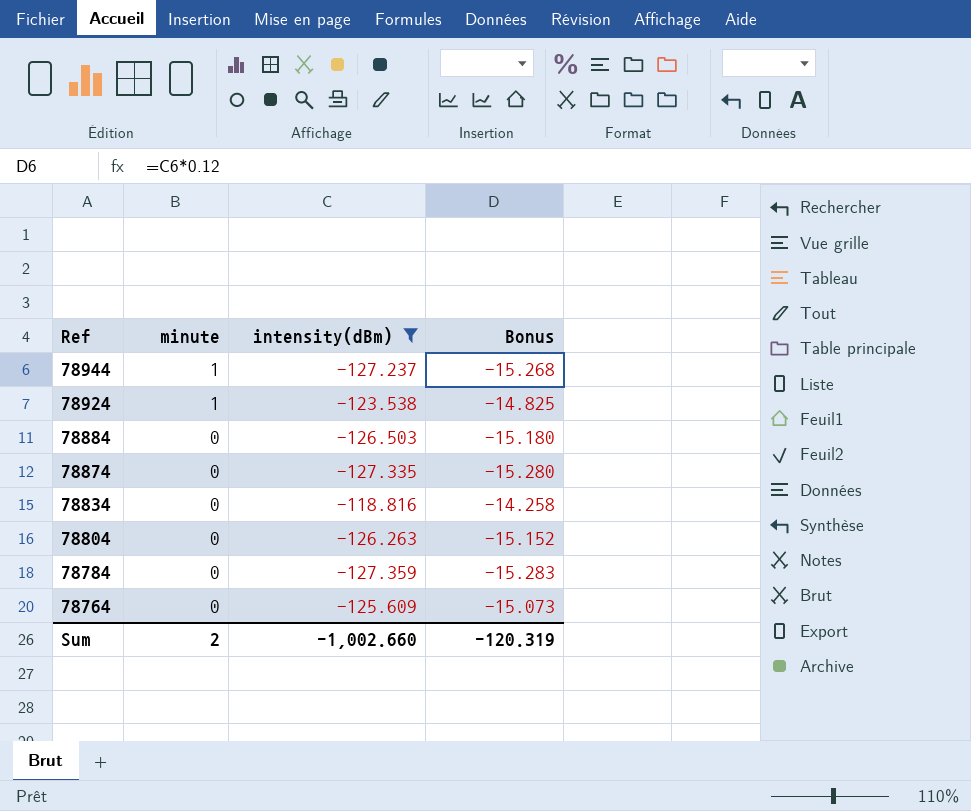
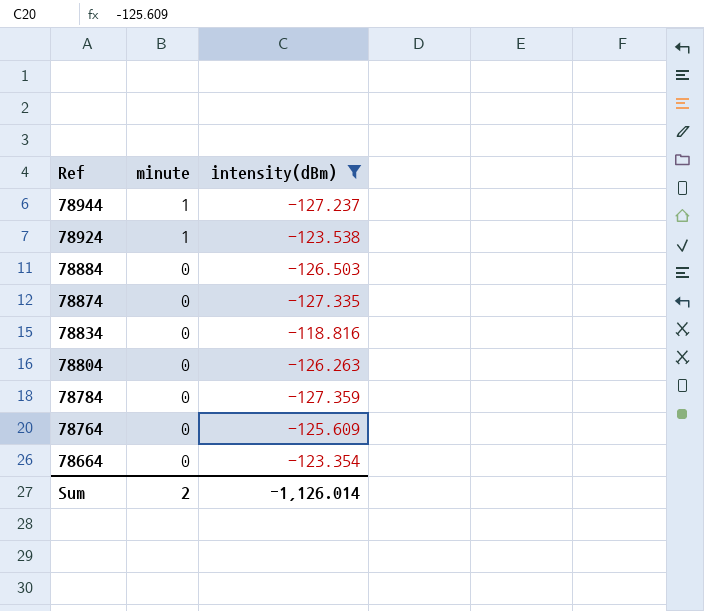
column Bonus | formula: [intensity(dBm)] * 0.12 -> none
row 78664: none -> 0 | -123.354
Sum | intensity(dBm): -1,002.660 -> -1,126.014

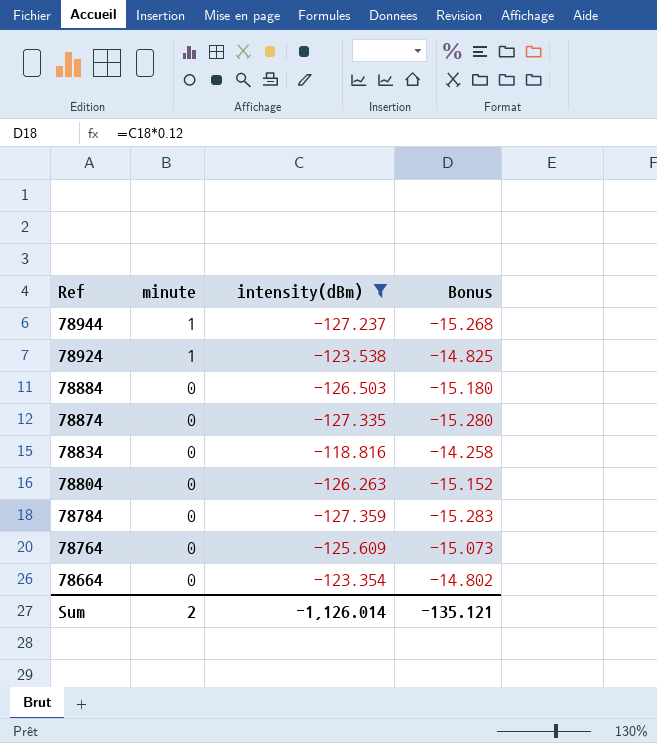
column Bonus | formula: none -> [intensity(dBm)] * 0.12

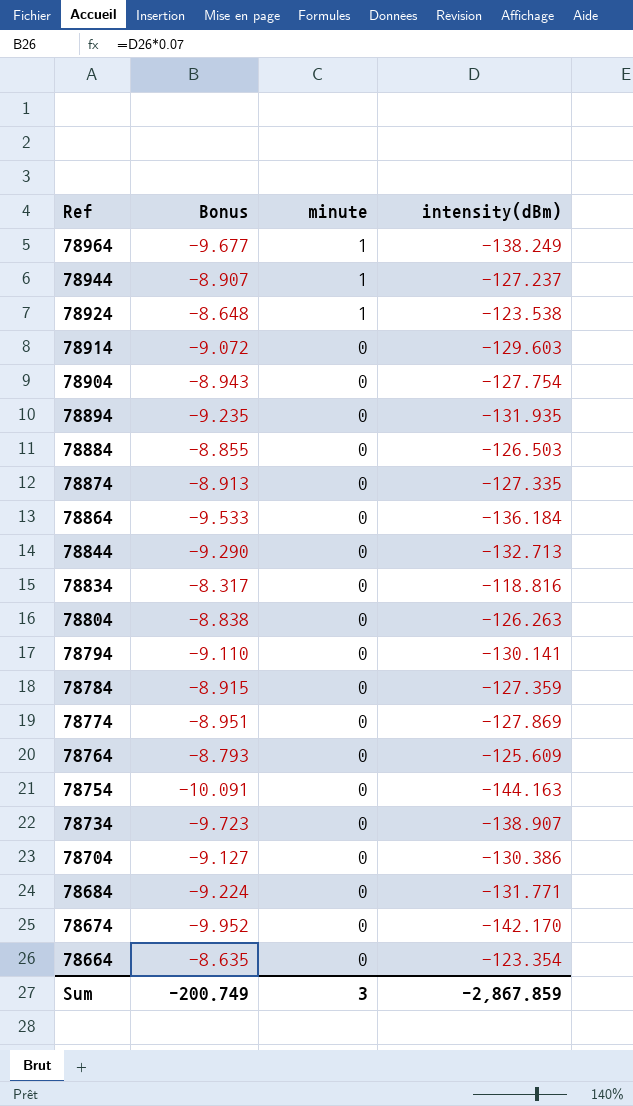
filter: intensity(dBm) >= -127.359 -> none
column Bonus | formula: [intensity(dBm)] * 0.12 -> [intensity(dBm)] * 0.07
column Bonus | position: 4 -> 2
Sum | Bonus: -135.121 -> -200.749
Sum | minute: 2 -> 3
Sum | intensity(dBm): -1,126.014 -> -2,867.859

